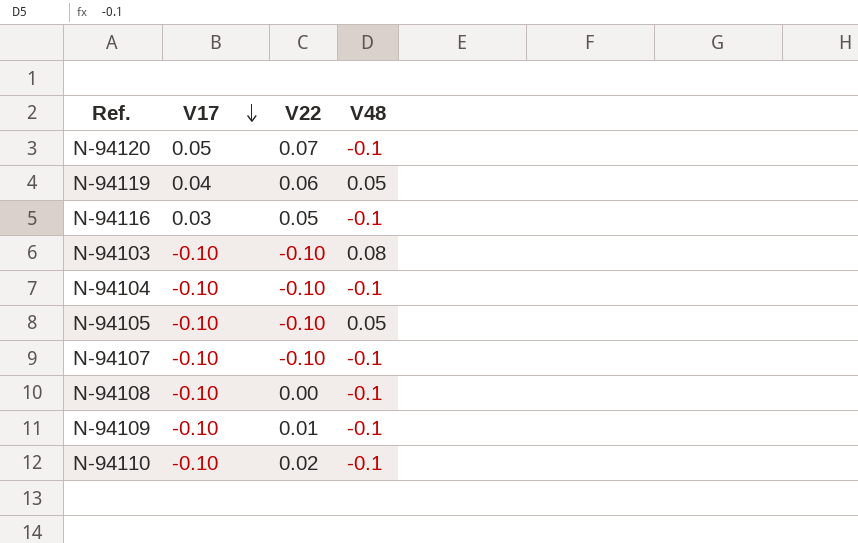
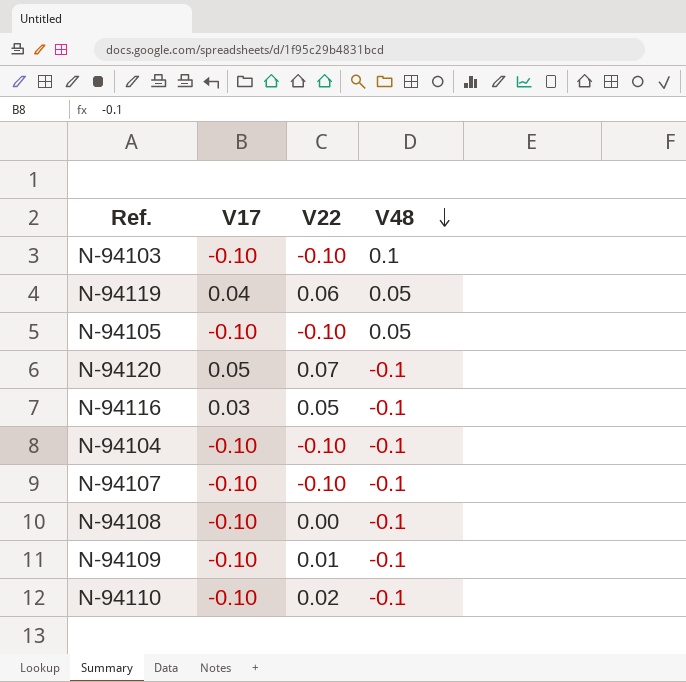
row order: V17 descending -> V48 descending
N-94103 | V48: 0.08 -> 0.1

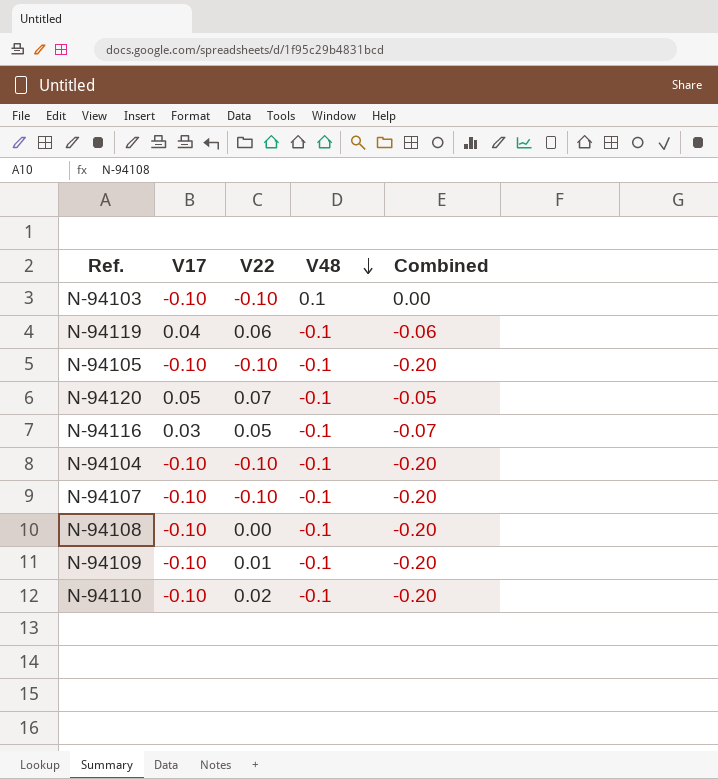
column Combined | formula: none -> [V17] + [V48]
N-94119 | V48: 0.05 -> -0.1
N-94105 | V48: 0.05 -> -0.1

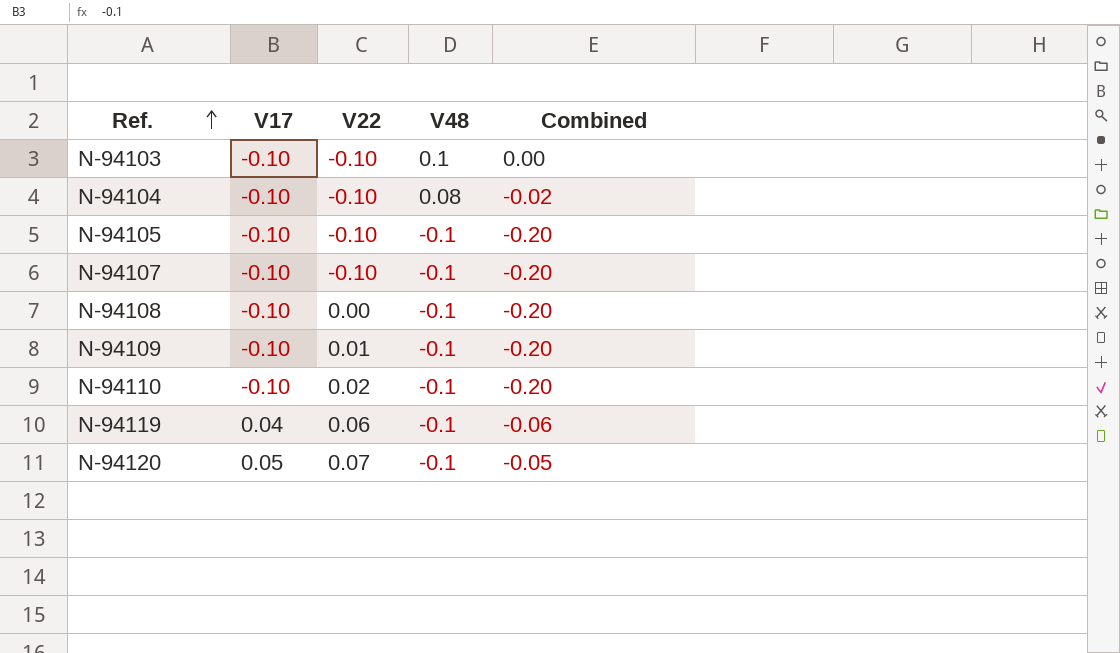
row order: V48 descending -> Ref. ascending
row N-94116: 0.03 | 0.05 | -0.1 | -0.07 -> none
N-94104 | V48: -0.1 -> 0.08
N-94104 | Combined: -0.20 -> -0.02

